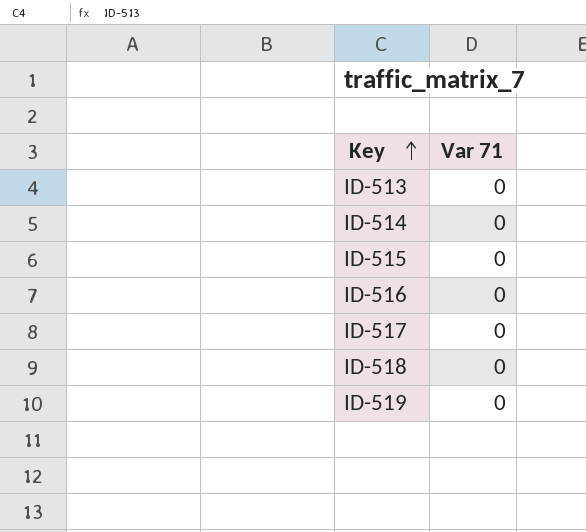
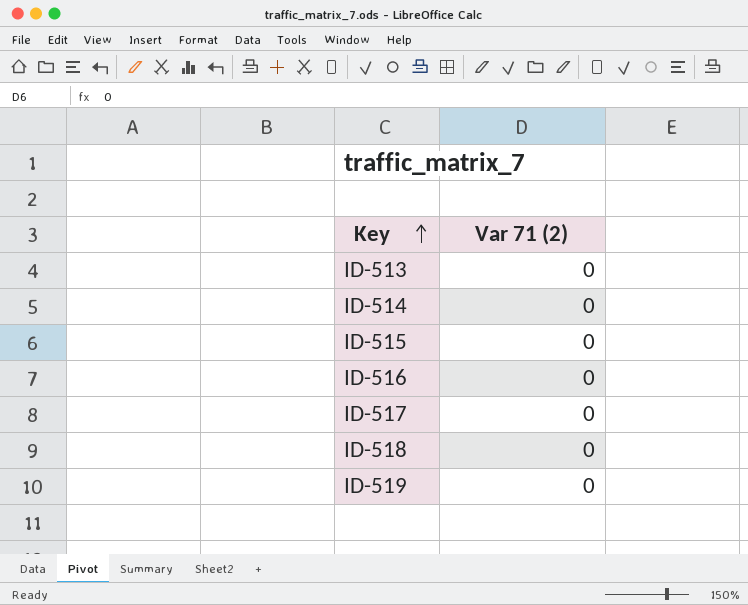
column name: Var 71 -> Var 71 (2)

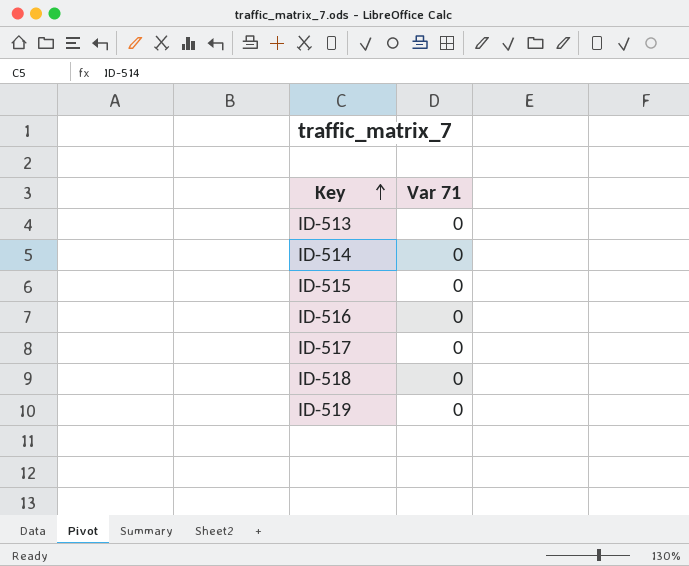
column name: Var 71 (2) -> Var 71

